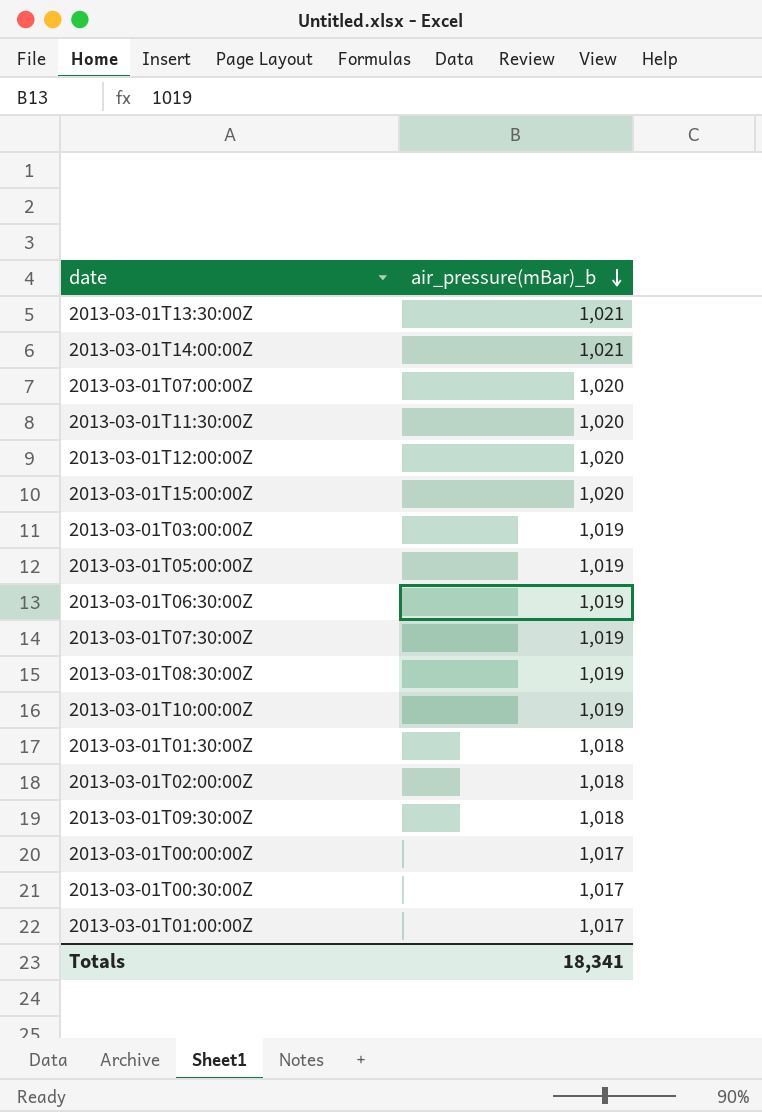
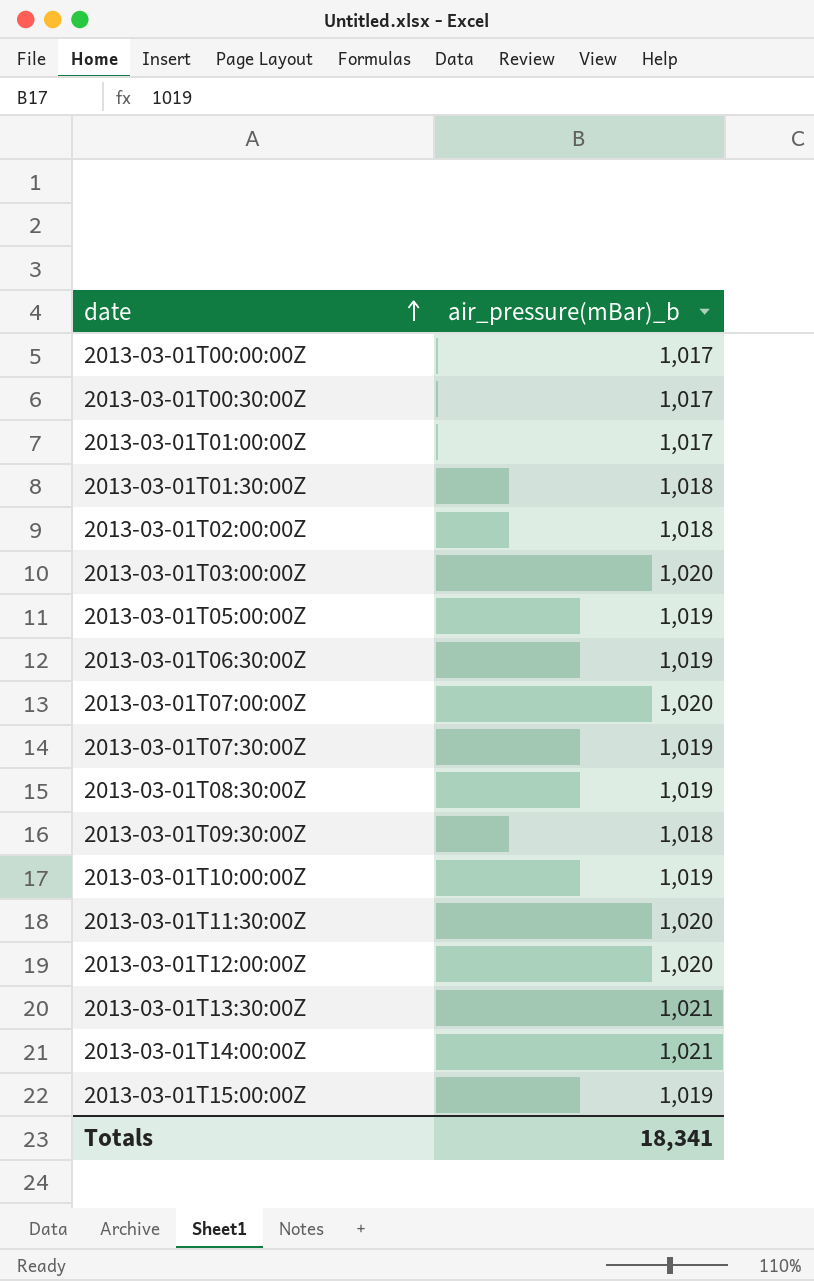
row order: air_pressure(mBar)_b descending -> date ascending
2013-03-01T03:00:00Z | air_pressure(mBar)_b: 1,019 -> 1,020
2013-03-01T15:00:00Z | air_pressure(mBar)_b: 1,020 -> 1,019

